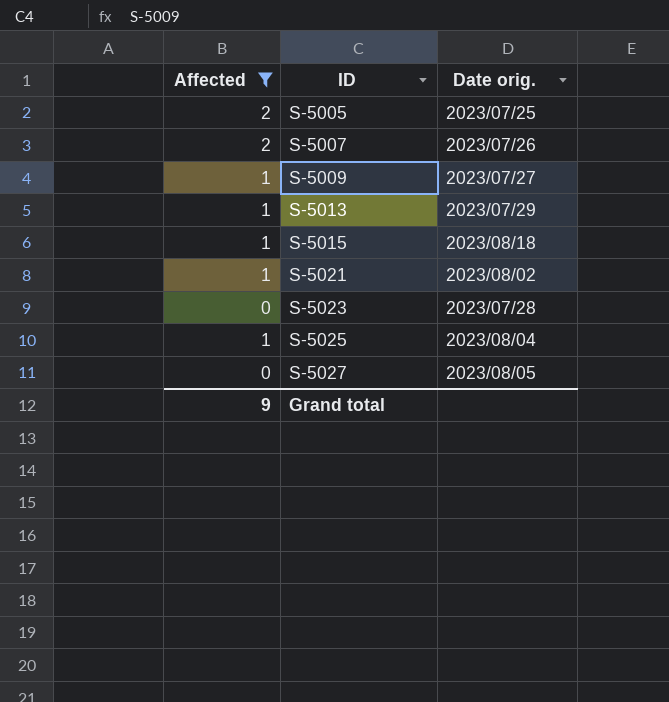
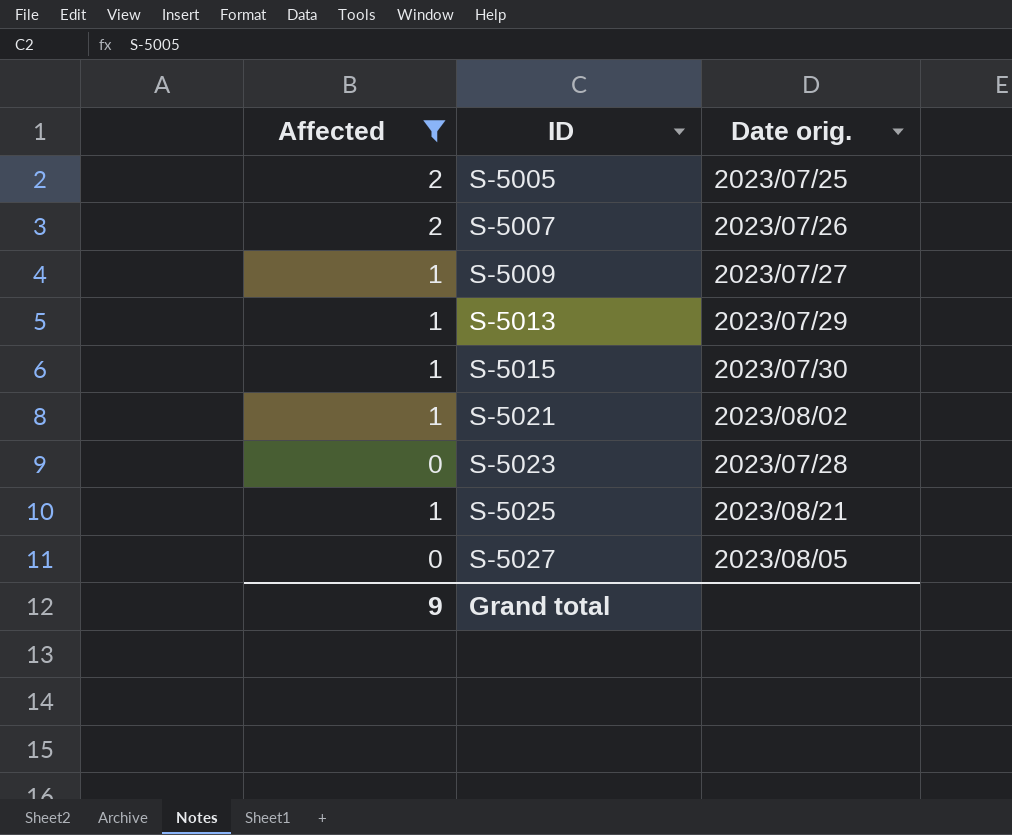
S-5015 | Date orig.: 2023/08/18 -> 2023/07/30
S-5025 | Date orig.: 2023/08/04 -> 2023/08/21

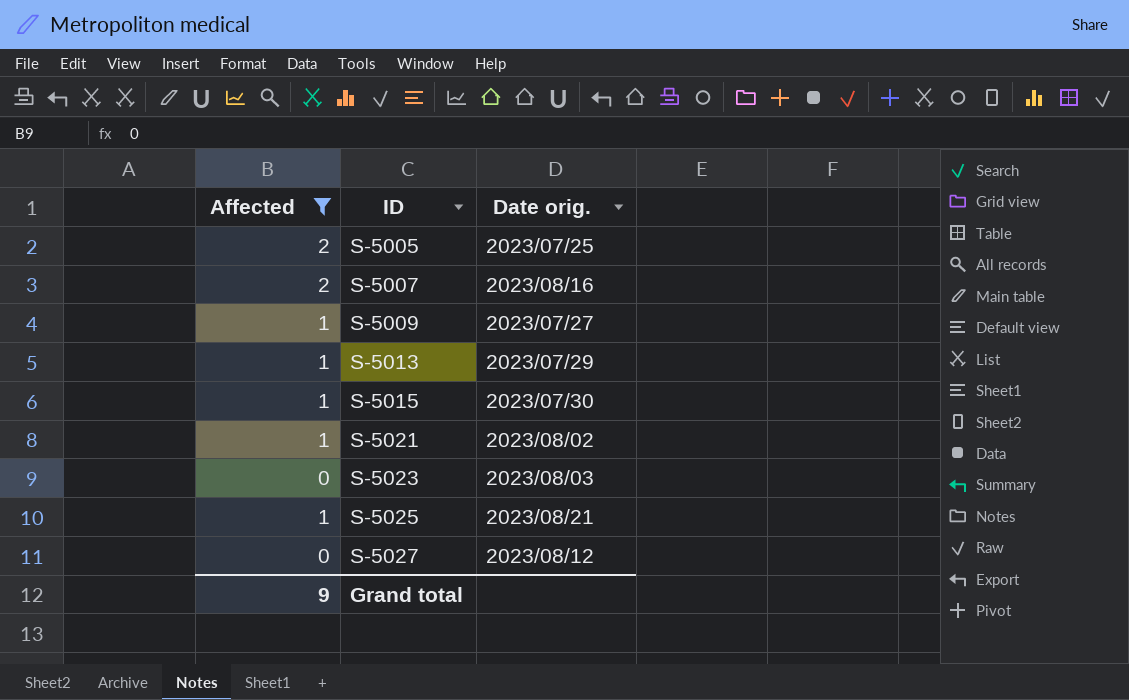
S-5007 | Date orig.: 2023/07/26 -> 2023/08/16
S-5023 | Date orig.: 2023/07/28 -> 2023/08/03
S-5027 | Date orig.: 2023/08/05 -> 2023/08/12

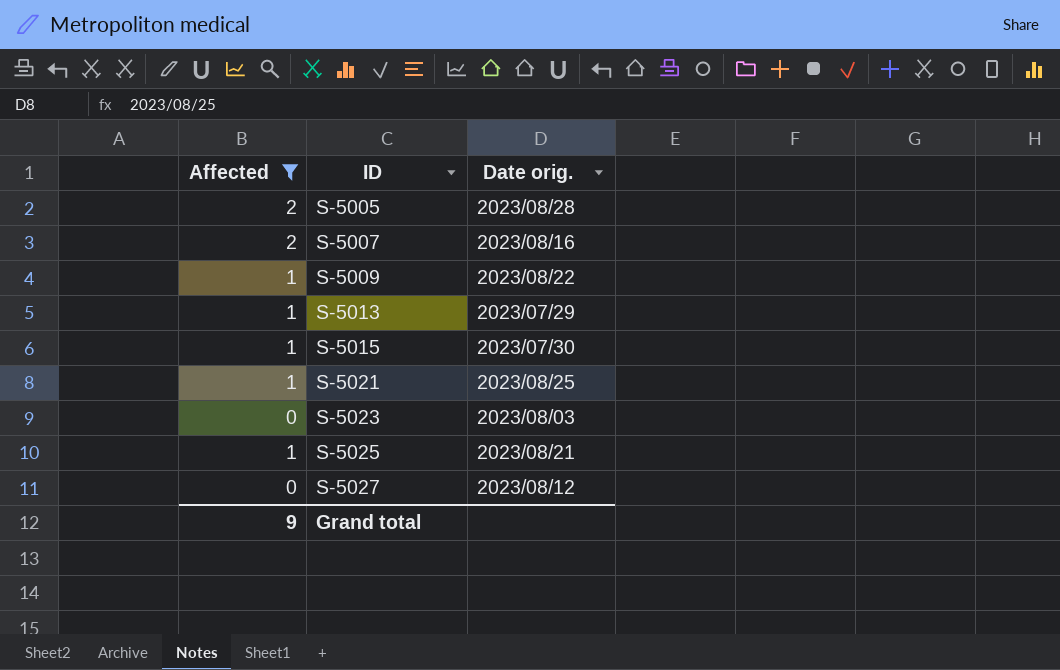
S-5005 | Date orig.: 2023/07/25 -> 2023/08/28
S-5009 | Date orig.: 2023/07/27 -> 2023/08/22
S-5021 | Date orig.: 2023/08/02 -> 2023/08/25

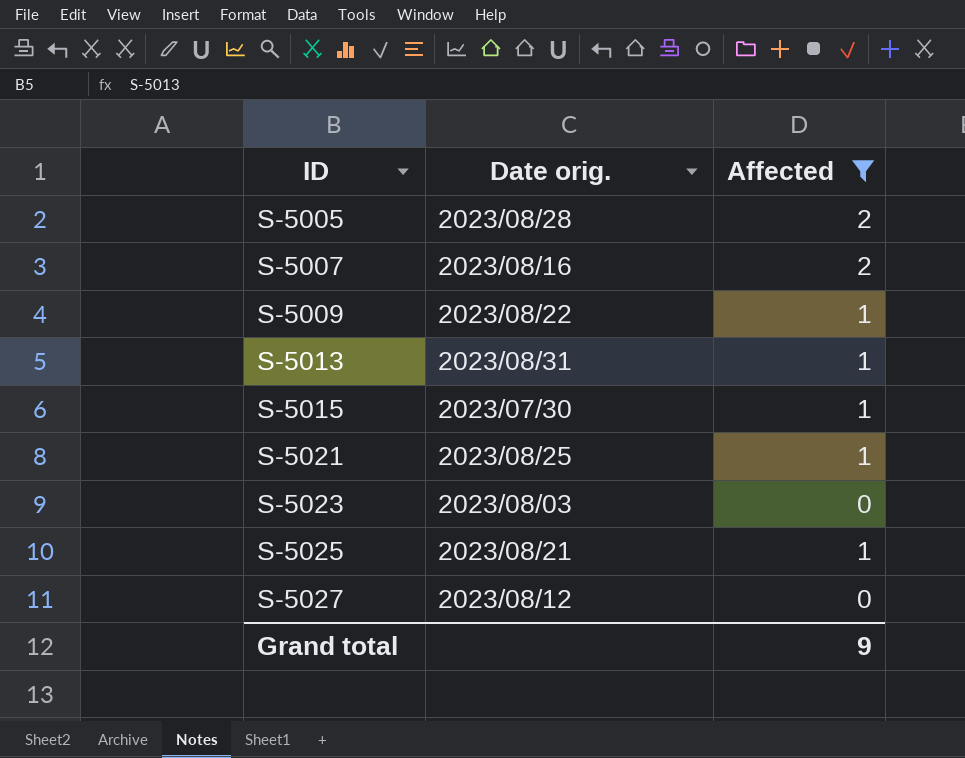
column Affected | position: 1 -> 3
S-5013 | Date orig.: 2023/07/29 -> 2023/08/31

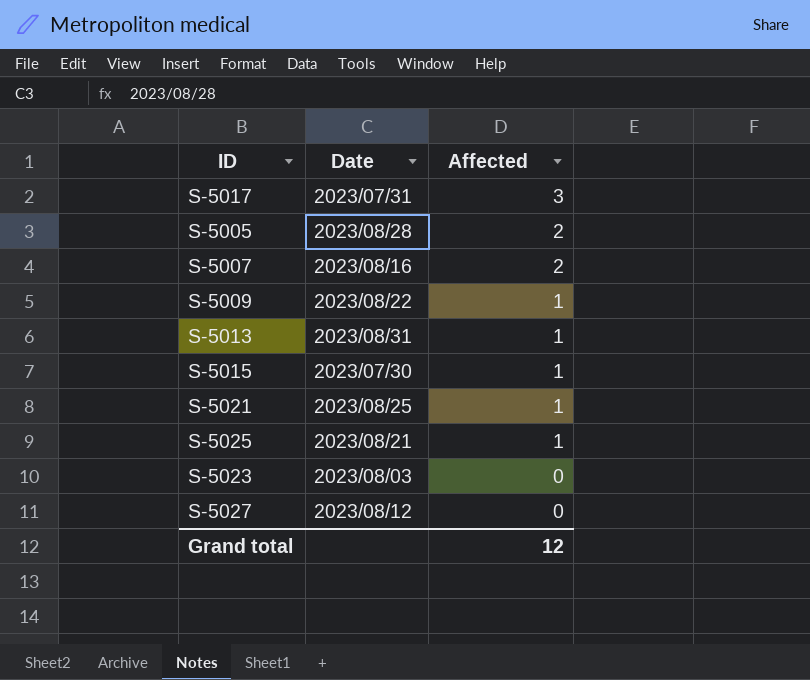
filter: Affected != 3 -> none
row order: ID ascending -> Affected descending
column name: Date orig. -> Date
Grand total | Affected: 9 -> 12

